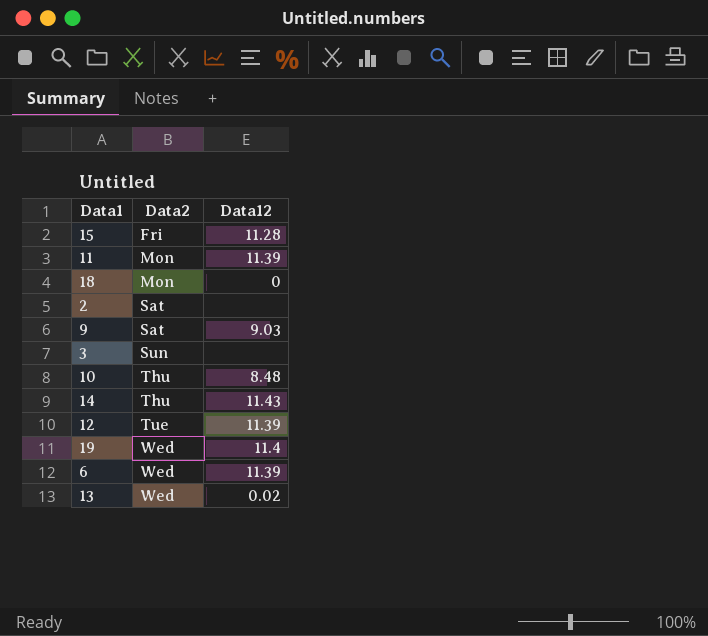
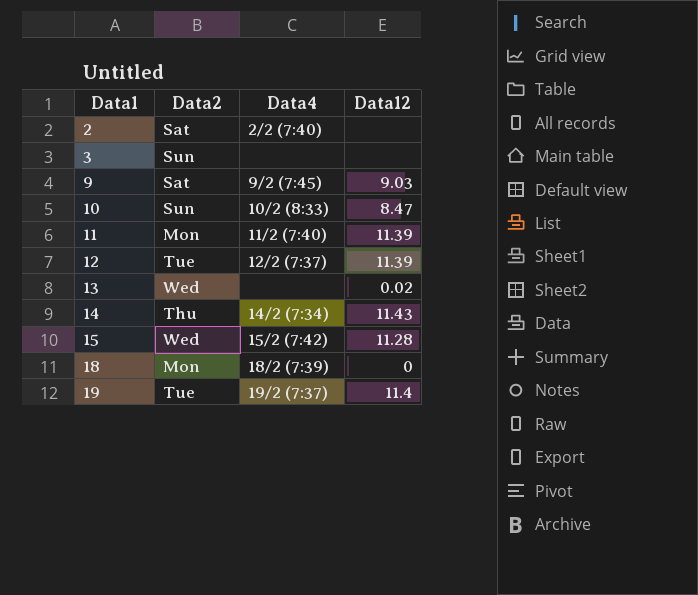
row order: Data2 ascending -> Data1 ascending
column Data4 | position: none -> 3
row 6: Wed | 11.39 -> none
10 | Data2: Thu -> Sun
10 | Data12: 8.48 -> 8.47
15 | Data2: Fri -> Wed
19 | Data2: Wed -> Tue

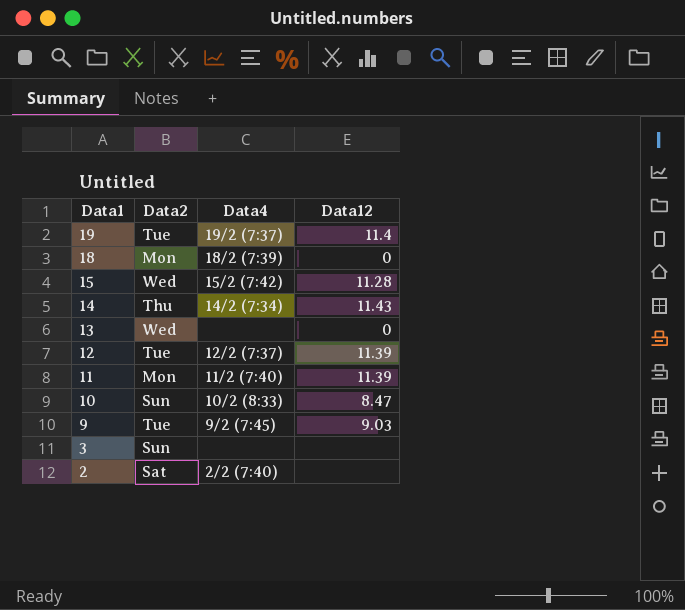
row order: Data1 ascending -> Data1 descending
13 | Data12: 0.02 -> 0
9 | Data2: Sat -> Tue

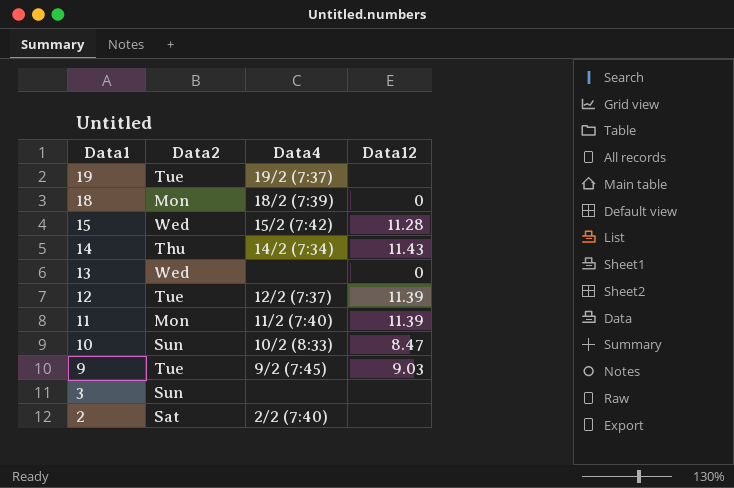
19 | Data12: 11.4 -> none

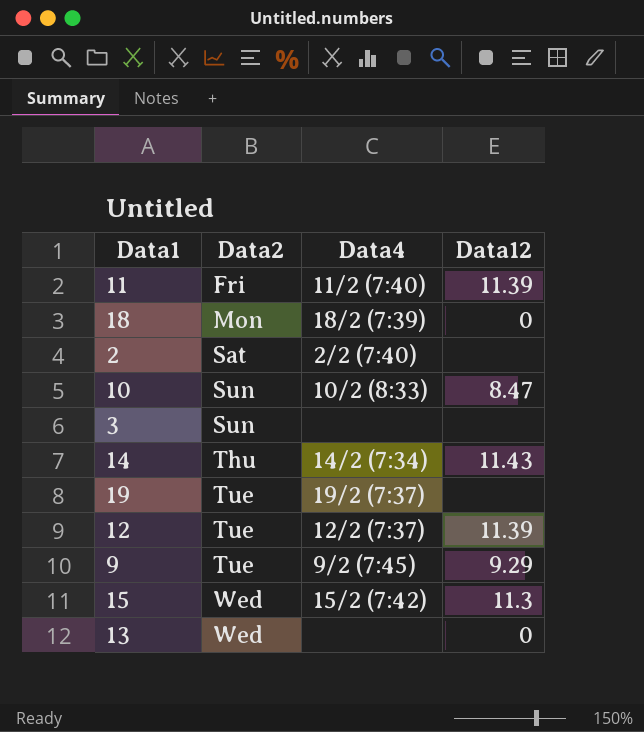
row order: Data1 descending -> Data2 ascending
11 | Data2: Mon -> Fri
9 | Data12: 9.03 -> 9.29
15 | Data12: 11.28 -> 11.3

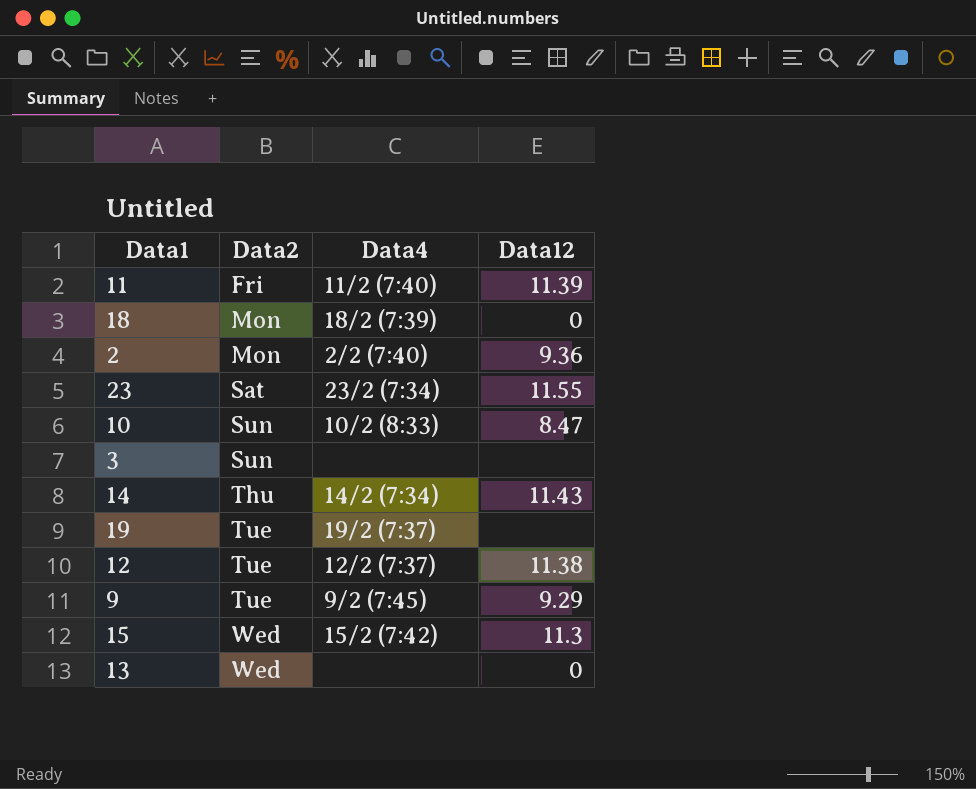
2 | Data2: Sat -> Mon
2 | Data12: none -> 9.36
row 23: none -> Sat | 23/2 (7:34) | 11.55
12 | Data12: 11.39 -> 11.38

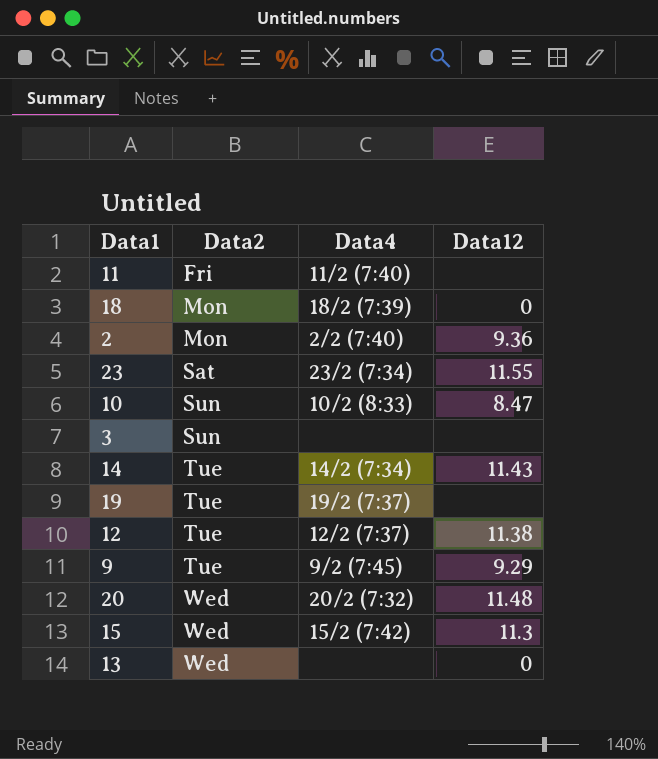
11 | Data12: 11.39 -> none
14 | Data2: Thu -> Tue
row 20: none -> Wed | 20/2 (7:32) | 11.48

